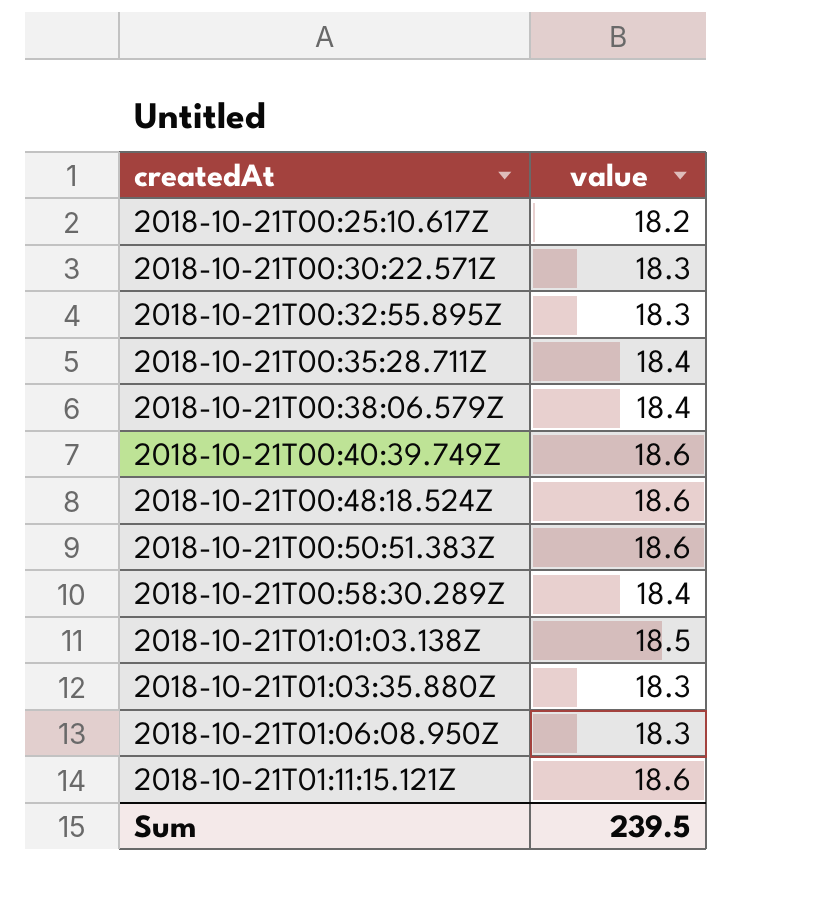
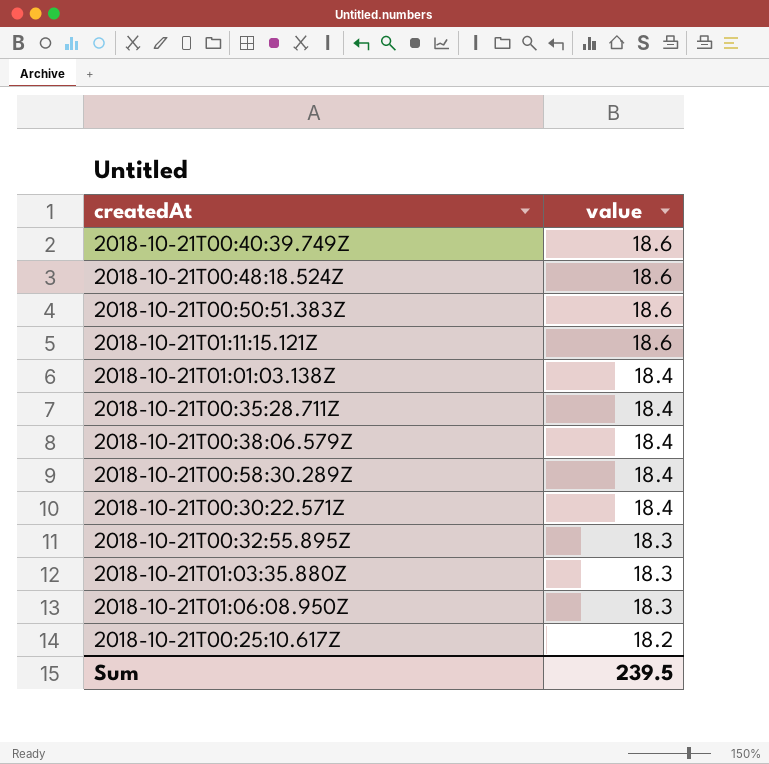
row order: createdAt ascending -> value descending
2018-10-21T01:01:03.138Z | value: 18.5 -> 18.4
2018-10-21T00:30:22.571Z | value: 18.3 -> 18.4

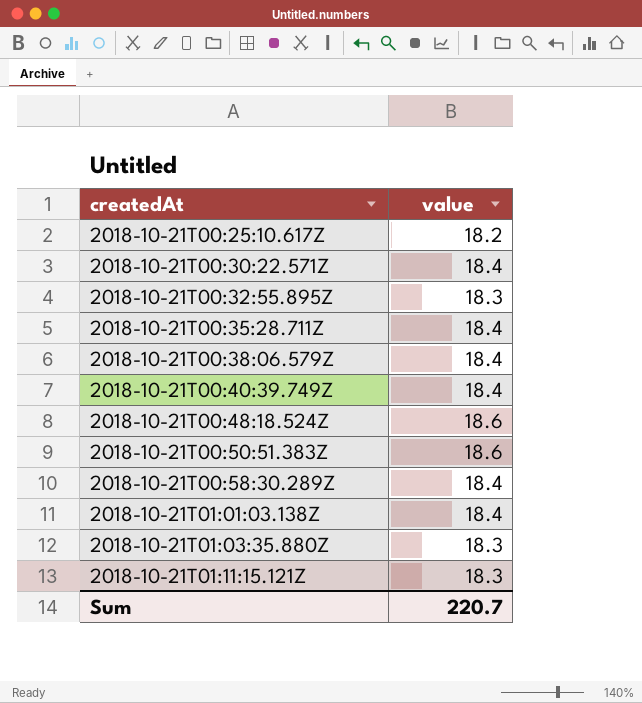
row order: value descending -> createdAt ascending
row 2018-10-21T01:06:08.950Z: 18.3 -> none
2018-10-21T00:40:39.749Z | value: 18.6 -> 18.4
2018-10-21T01:11:15.121Z | value: 18.6 -> 18.3
Sum | value: 239.5 -> 220.7

